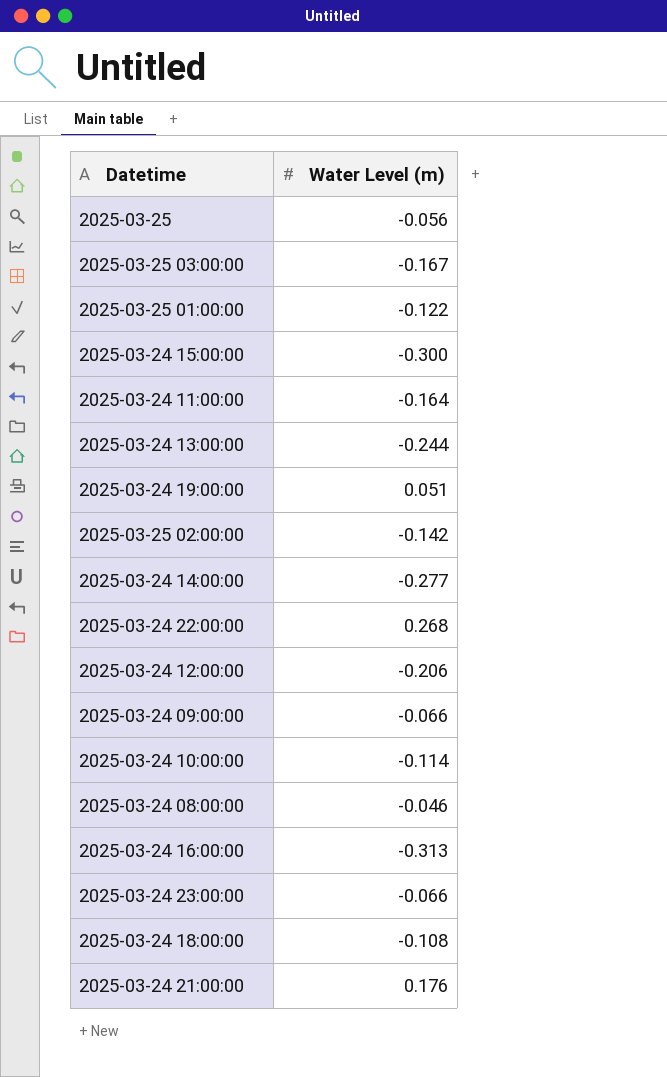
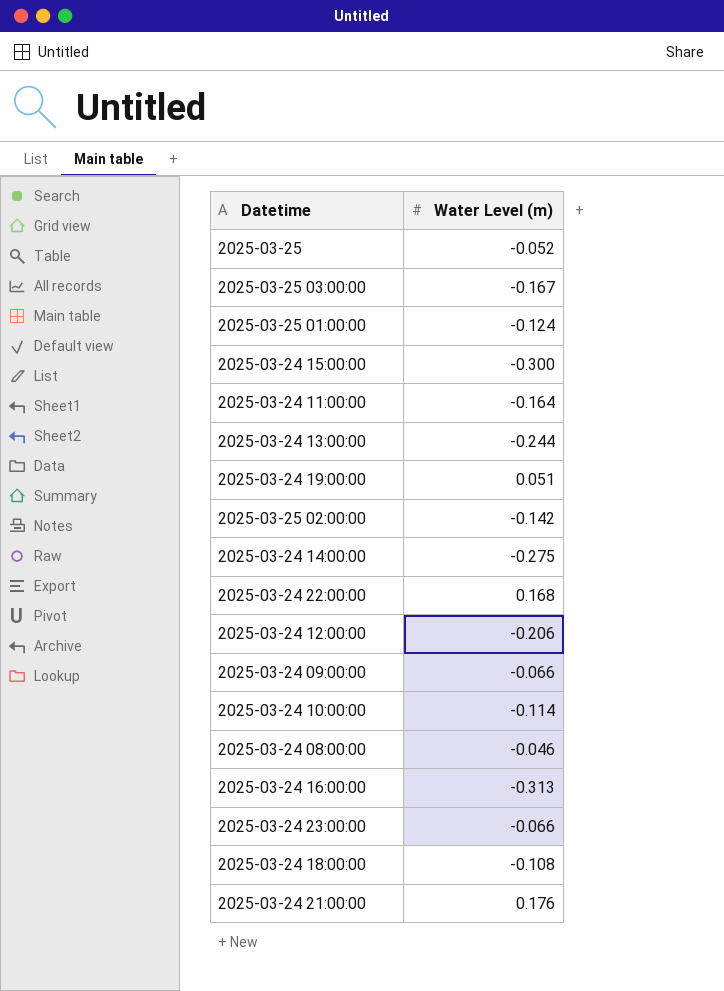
2025-03-25 | Water Level (m): -0.056 -> -0.052
2025-03-25 01:00:00 | Water Level (m): -0.122 -> -0.124
2025-03-24 14:00:00 | Water Level (m): -0.277 -> -0.275
2025-03-24 22:00:00 | Water Level (m): 0.268 -> 0.168

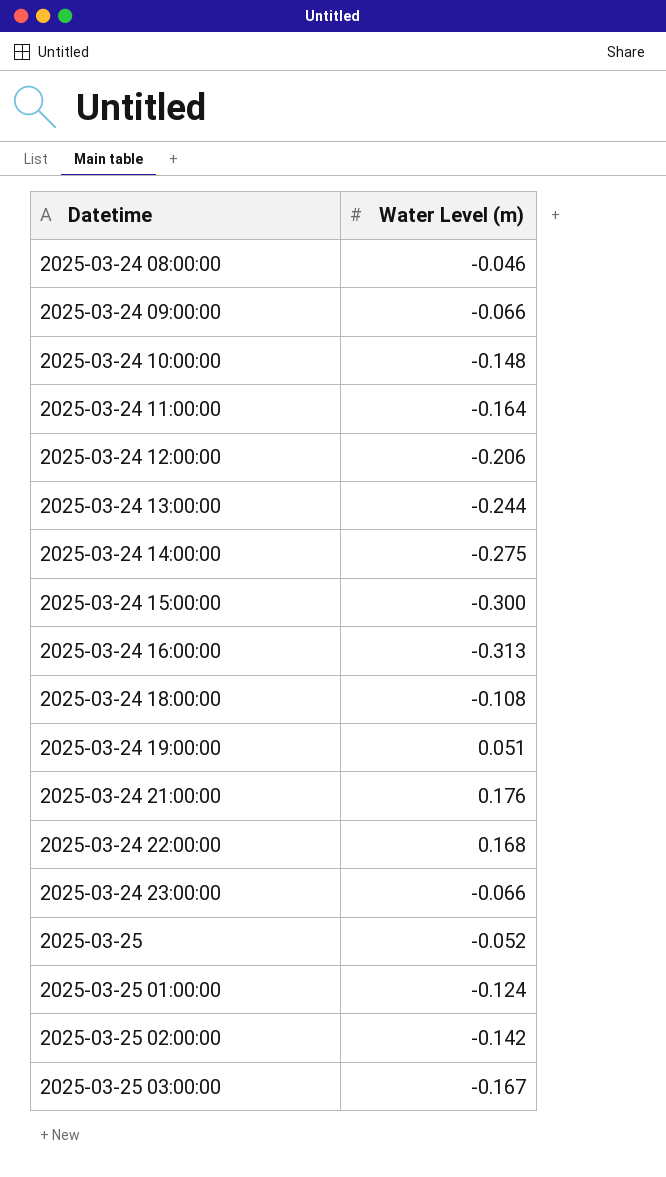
row order: none -> Datetime ascending
2025-03-24 10:00:00 | Water Level (m): -0.114 -> -0.148

